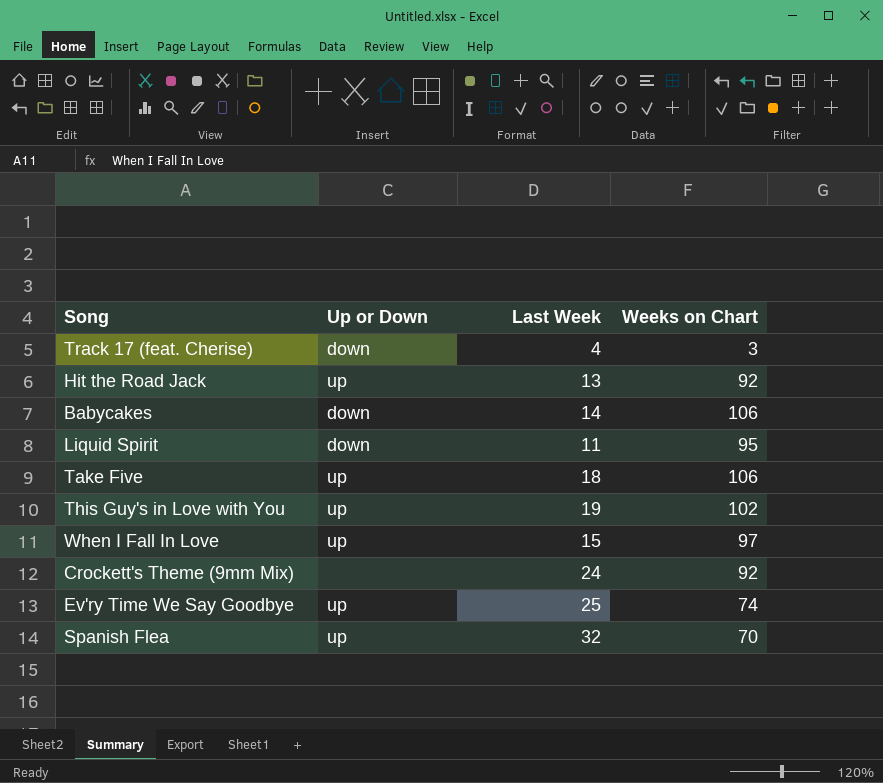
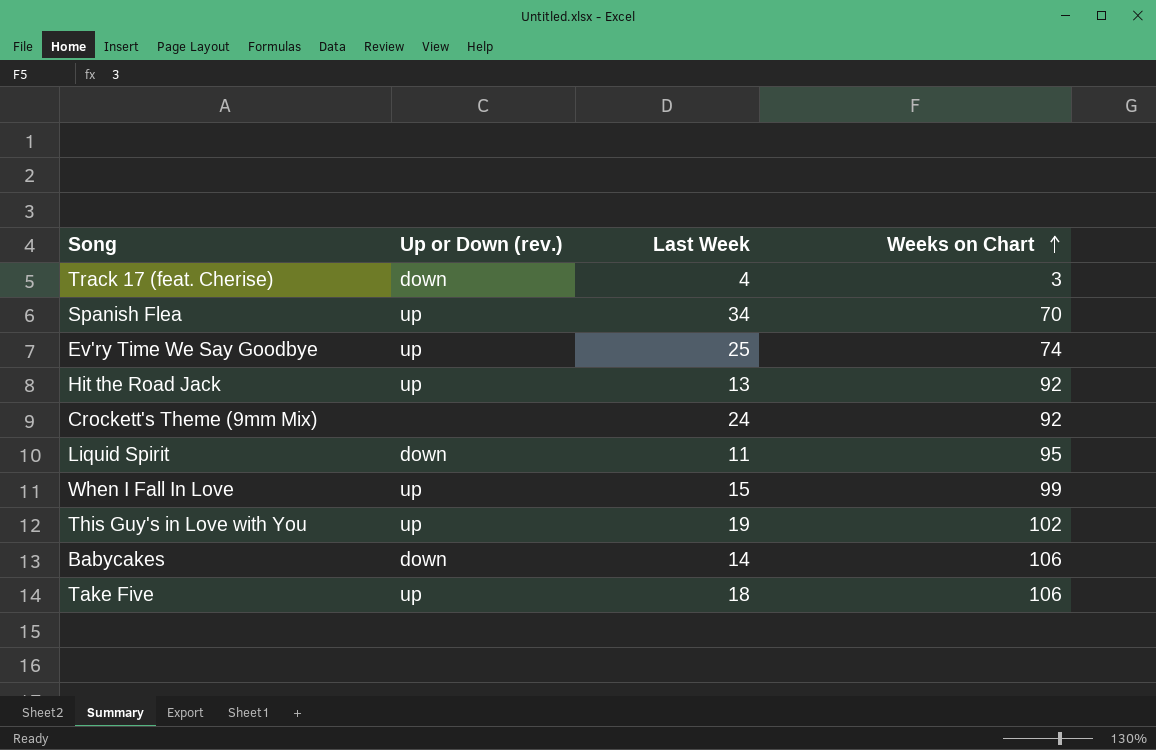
row order: none -> Weeks on Chart ascending
column name: Up or Down -> Up or Down (rev.)
Spanish Flea | Last Week: 32 -> 34
When I Fall In Love | Weeks on Chart: 97 -> 99

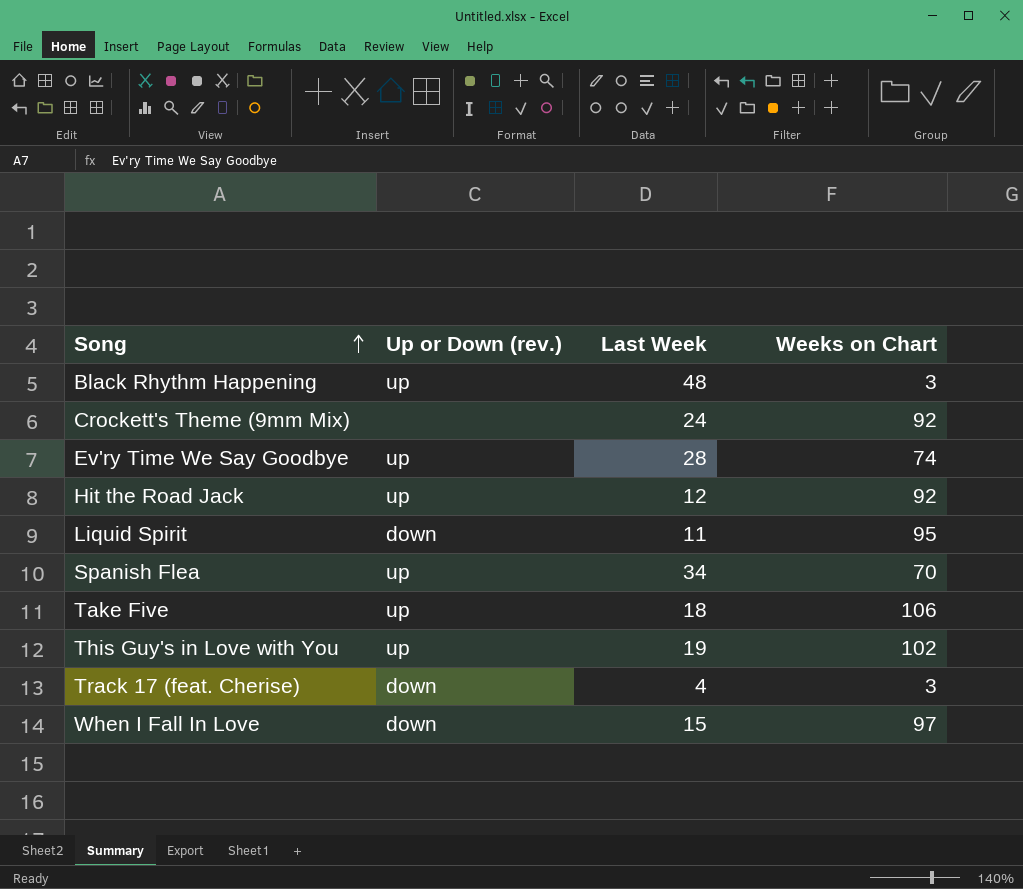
row order: Weeks on Chart ascending -> Song ascending
row Babycakes: down | 14 | 106 -> none
row Black Rhythm Happening: none -> up | 48 | 3
Ev'ry Time We Say Goodbye | Last Week: 25 -> 28
Hit the Road Jack | Last Week: 13 -> 12
When I Fall In Love | Up or Down (rev.): up -> down
When I Fall In Love | Weeks on Chart: 99 -> 97

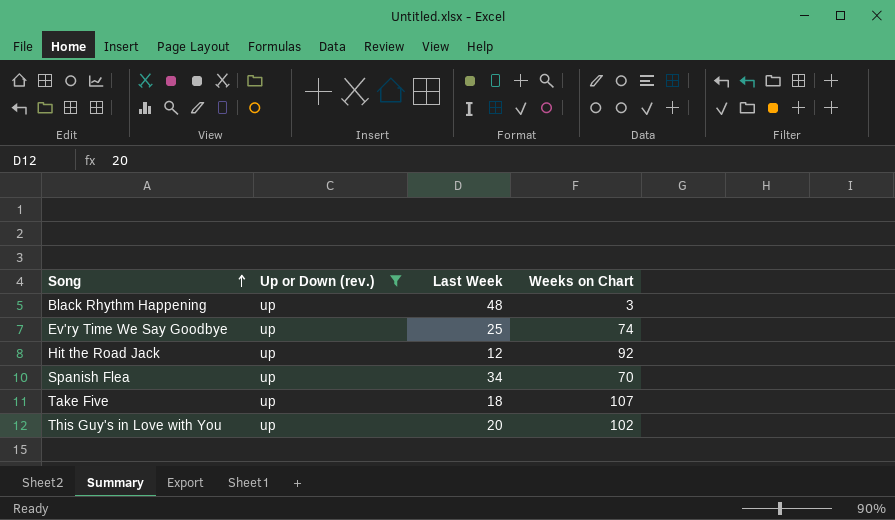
filter: none -> Up or Down (rev.) = up
Ev'ry Time We Say Goodbye | Last Week: 28 -> 25
Take Five | Weeks on Chart: 106 -> 107
This Guy's in Love with You | Last Week: 19 -> 20

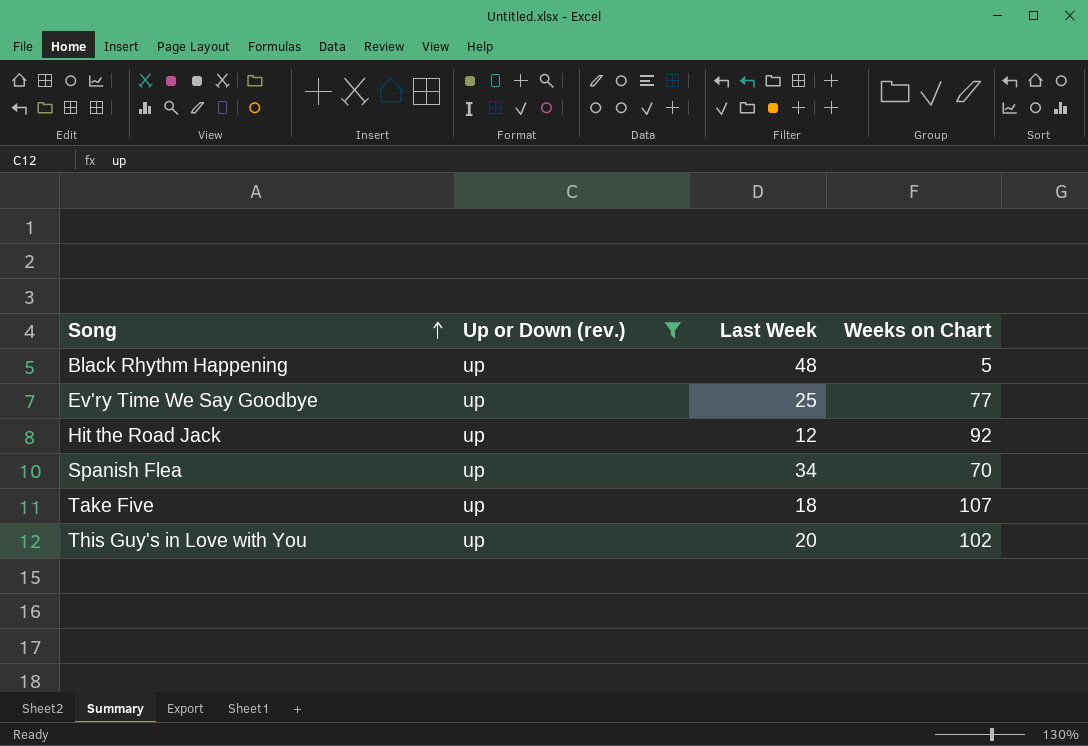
Black Rhythm Happening | Weeks on Chart: 3 -> 5
Ev'ry Time We Say Goodbye | Weeks on Chart: 74 -> 77

